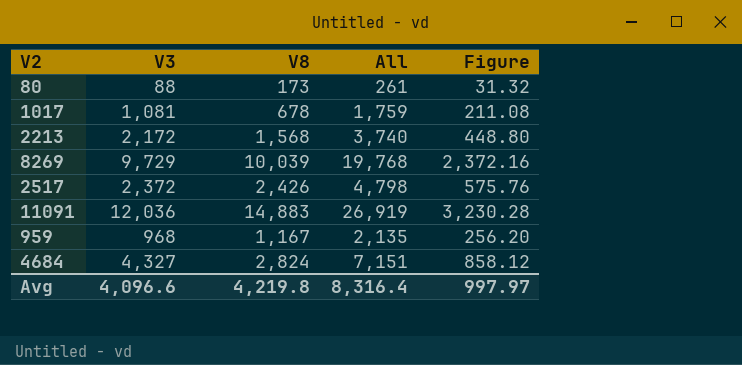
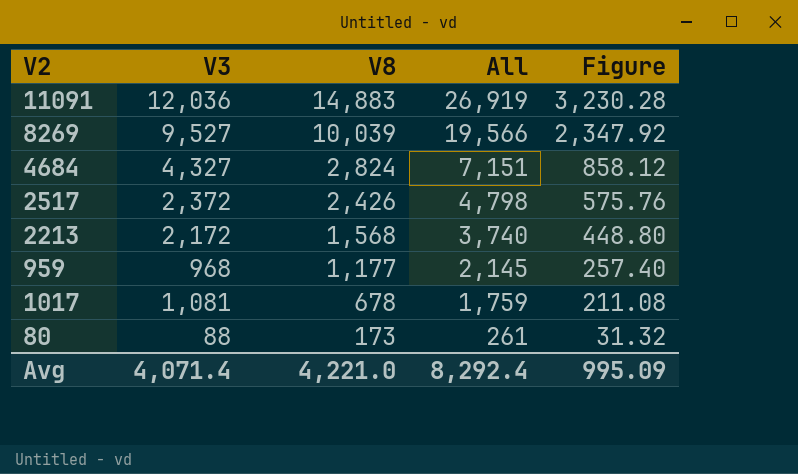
row order: none -> V8 descending
8269 | V3: 9,729 -> 9,527
8269 | All: 19,768 -> 19,566
8269 | Figure: 2,372.16 -> 2,347.92
959 | V8: 1,167 -> 1,177
959 | All: 2,135 -> 2,145
959 | Figure: 256.20 -> 257.40
Avg | V3: 4,096.6 -> 4,071.4
Avg | V8: 4,219.8 -> 4,221.0
Avg | All: 8,316.4 -> 8,292.4
Avg | Figure: 997.97 -> 995.09

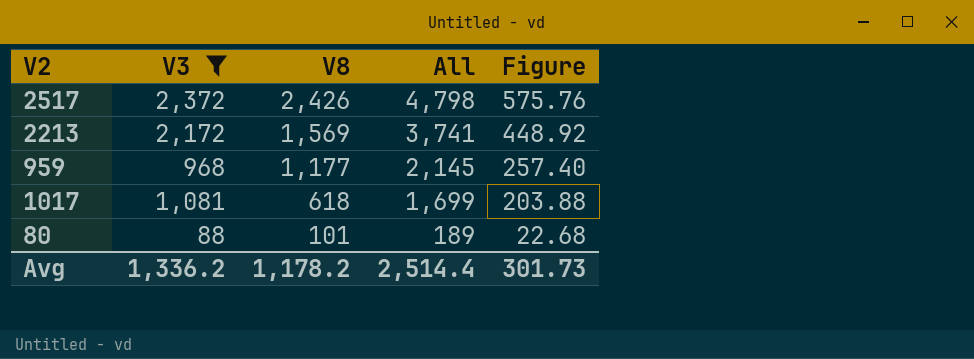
filter: none -> V3 <= 2,372
2213 | V8: 1,568 -> 1,569
2213 | All: 3,740 -> 3,741
2213 | Figure: 448.80 -> 448.92
1017 | V8: 678 -> 618
1017 | All: 1,759 -> 1,699
1017 | Figure: 211.08 -> 203.88
80 | V8: 173 -> 101
80 | All: 261 -> 189
80 | Figure: 31.32 -> 22.68
Avg | V3: 4,071.4 -> 1,336.2
Avg | V8: 4,221.0 -> 1,178.2
Avg | All: 8,292.4 -> 2,514.4
Avg | Figure: 995.09 -> 301.73

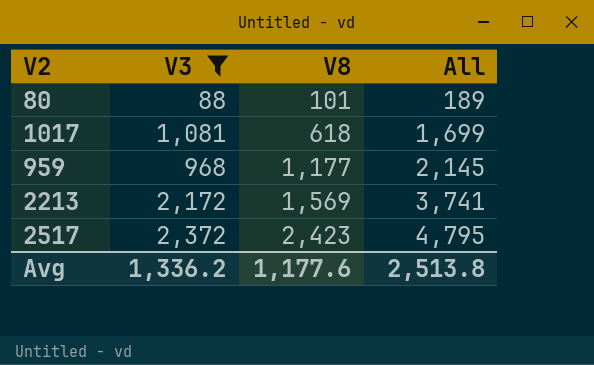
row order: V8 descending -> V8 ascending
column Figure | formula: [All] * 0.12 -> none
2517 | V8: 2,426 -> 2,423
2517 | All: 4,798 -> 4,795
Avg | V8: 1,178.2 -> 1,177.6
Avg | All: 2,514.4 -> 2,513.8

